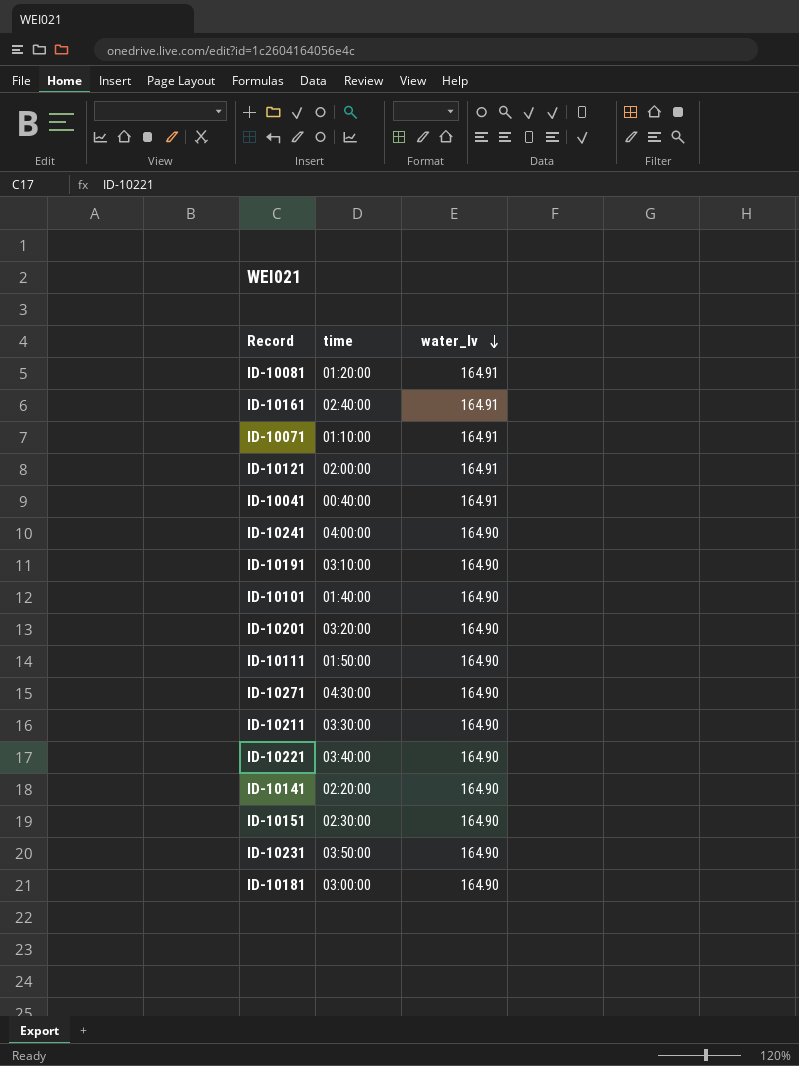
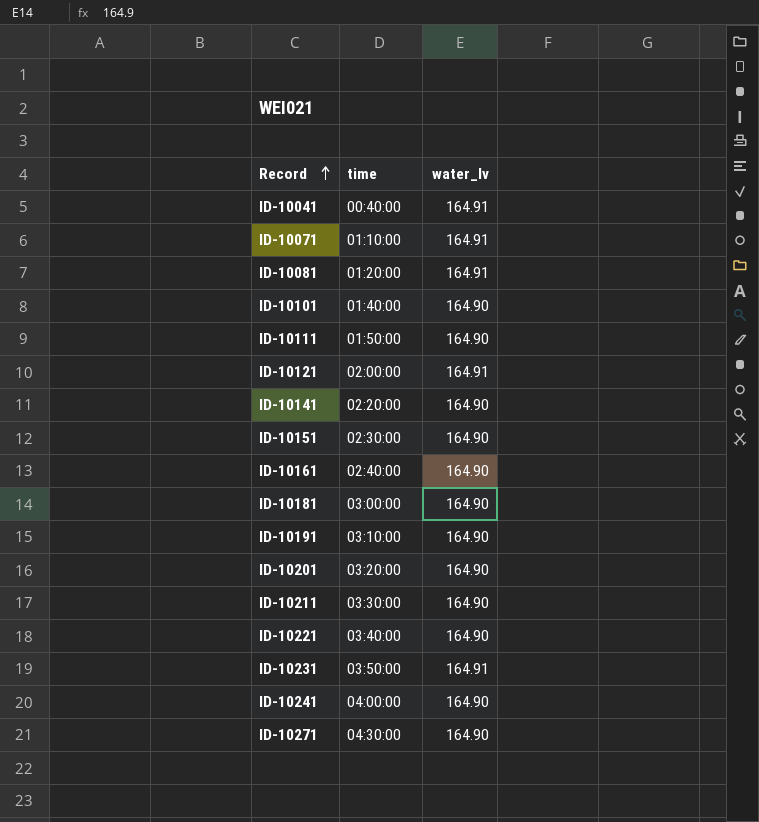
row order: water_lv descending -> Record ascending
ID-10161 | water_lv: 164.91 -> 164.90
ID-10231 | water_lv: 164.90 -> 164.91

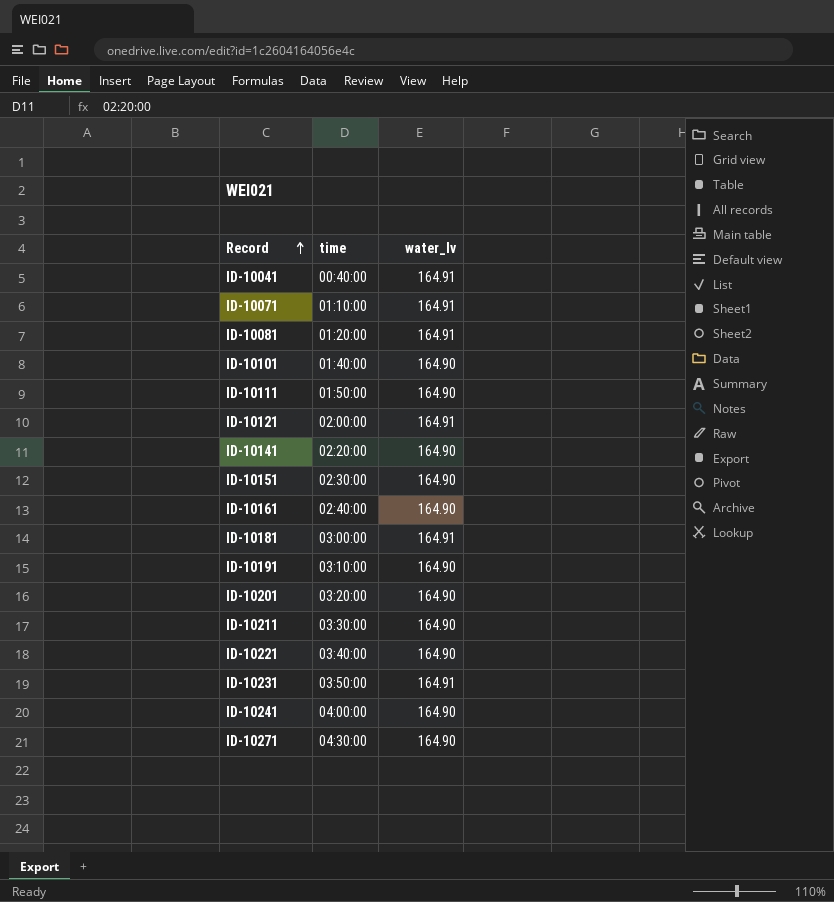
ID-10181 | water_lv: 164.90 -> 164.91

